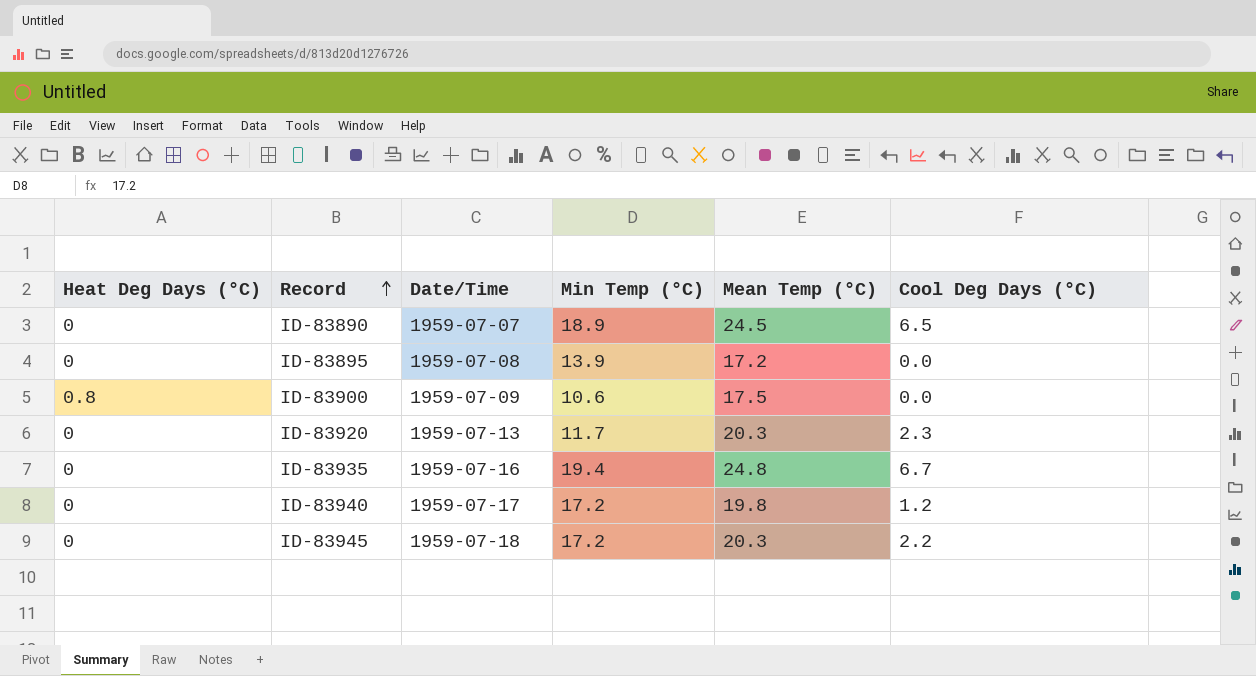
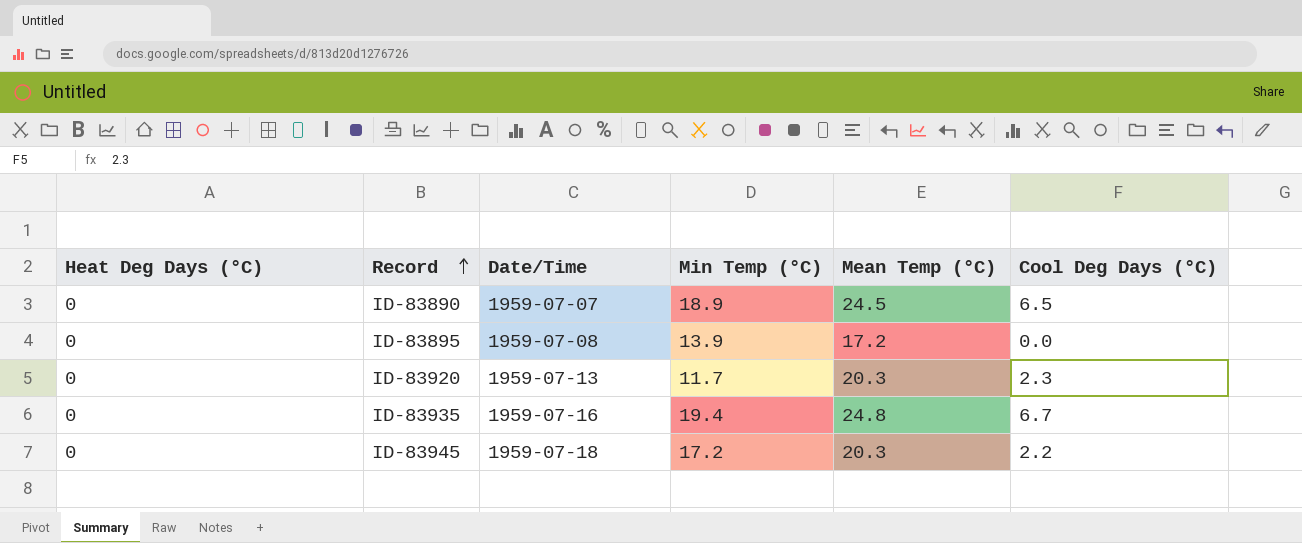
row ID-83900: 0.8 | 1959-07-09 | 10.6 | 17.5 | 0.0 -> none
row ID-83940: 0 | 1959-07-17 | 17.2 | 19.8 | 1.2 -> none

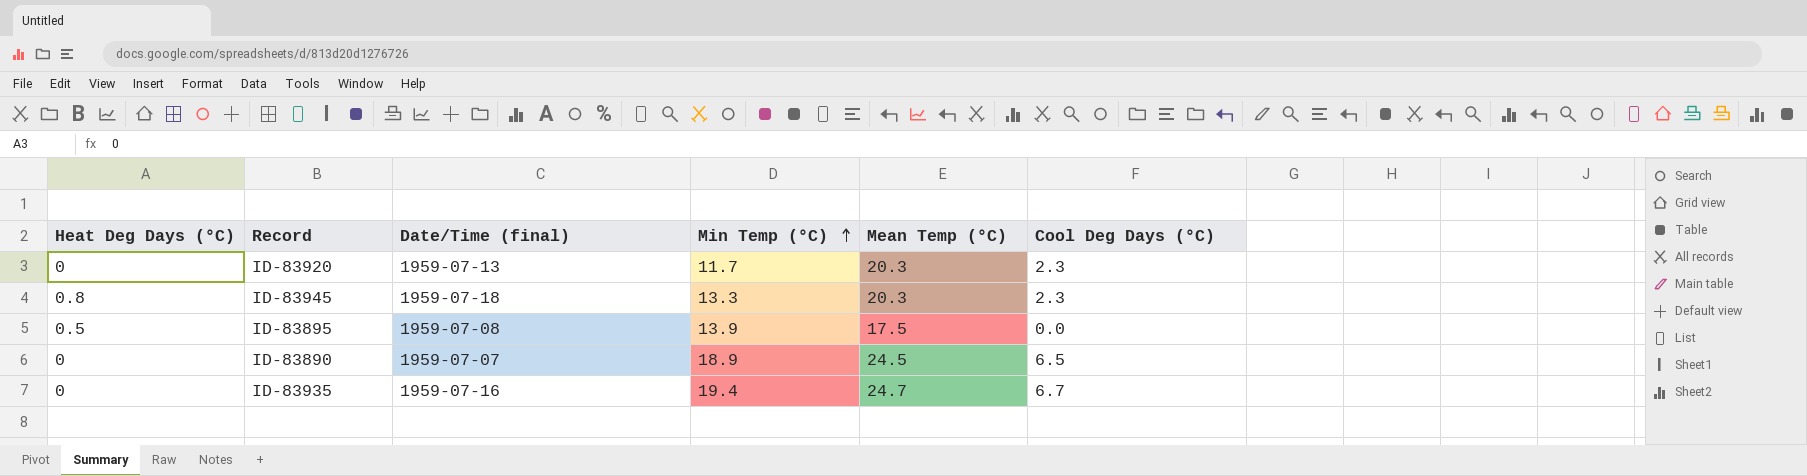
row order: Record ascending -> Min Temp (°C) ascending
column name: Date/Time -> Date/Time (final)
ID-83945 | Heat Deg Days (°C): 0 -> 0.8
ID-83945 | Min Temp (°C): 17.2 -> 13.3
ID-83945 | Cool Deg Days (°C): 2.2 -> 2.3
ID-83895 | Heat Deg Days (°C): 0 -> 0.5
ID-83895 | Mean Temp (°C): 17.2 -> 17.5
ID-83935 | Mean Temp (°C): 24.8 -> 24.7

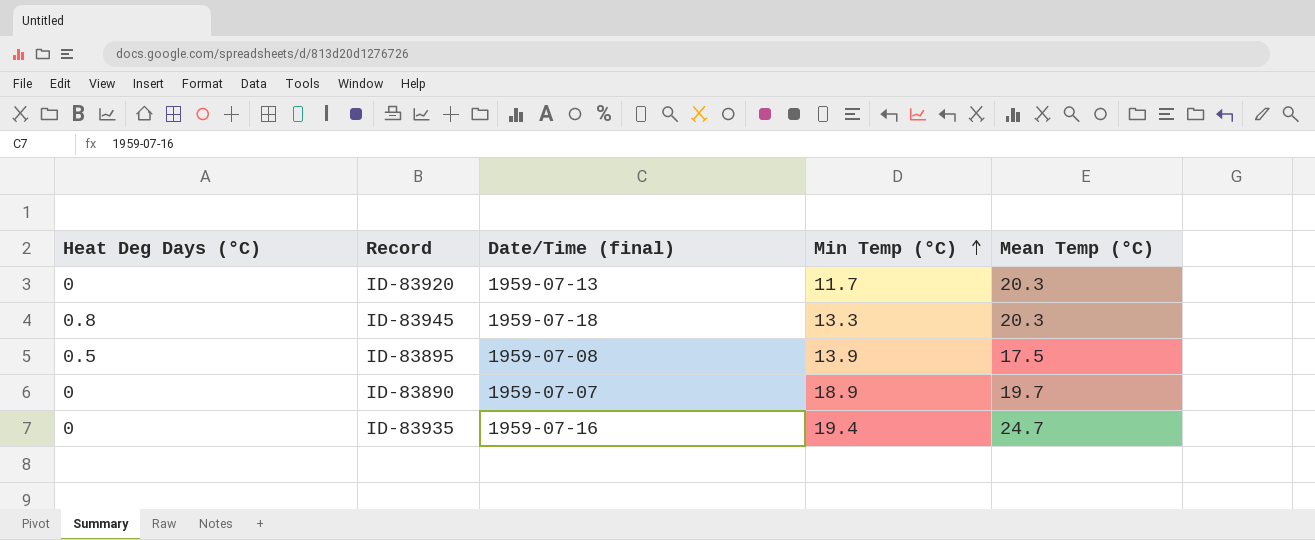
column Cool Deg Days (°C) | position: 6 -> none
ID-83890 | Mean Temp (°C): 24.5 -> 19.7

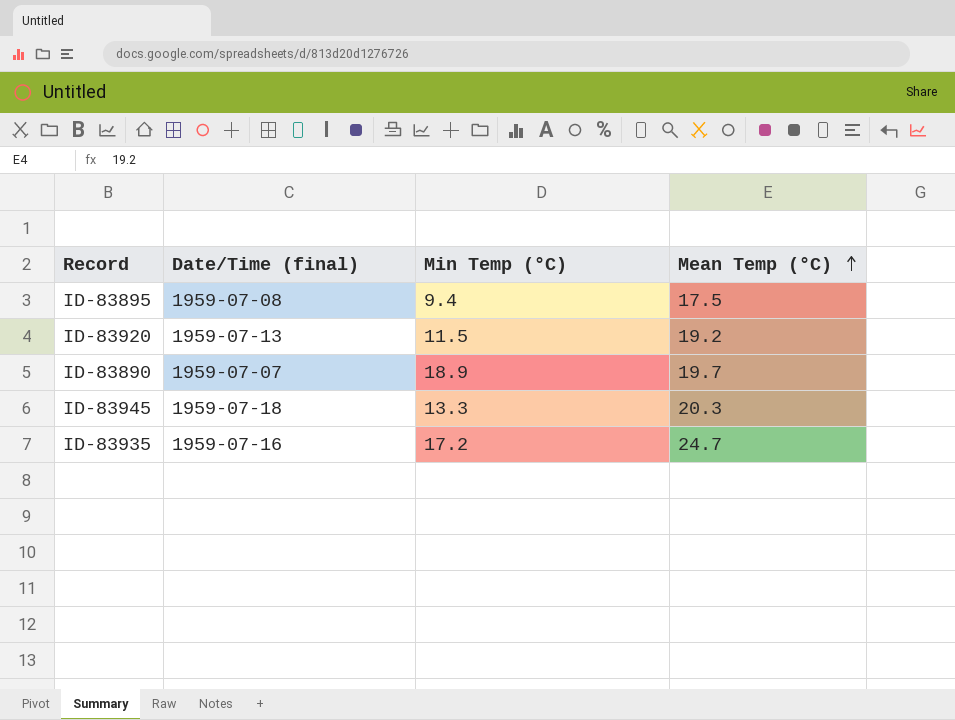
row order: Min Temp (°C) ascending -> Mean Temp (°C) ascending
column Heat Deg Days (°C) | position: 1 -> none
ID-83895 | Min Temp (°C): 13.9 -> 9.4
ID-83920 | Min Temp (°C): 11.7 -> 11.5
ID-83920 | Mean Temp (°C): 20.3 -> 19.2
ID-83935 | Min Temp (°C): 19.4 -> 17.2

